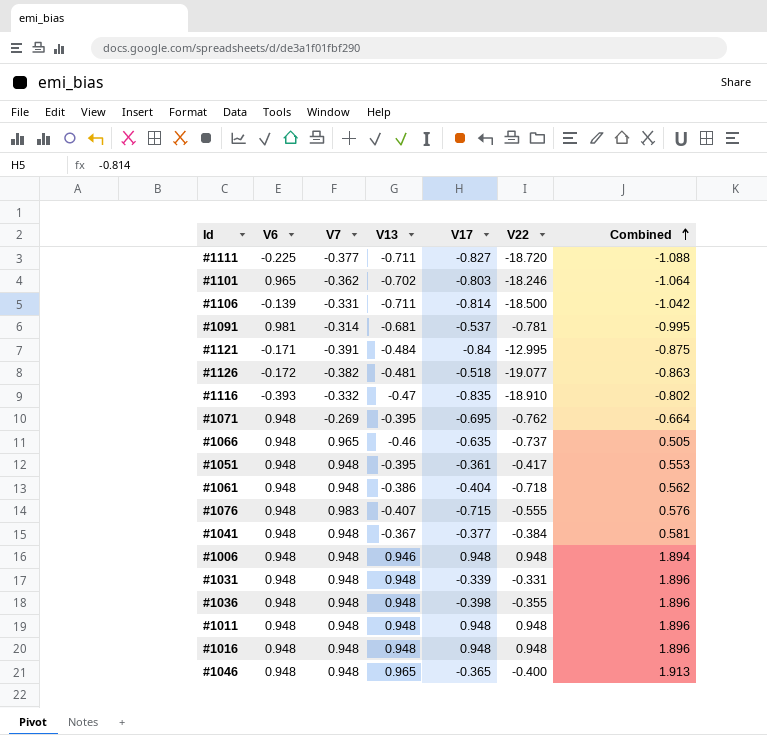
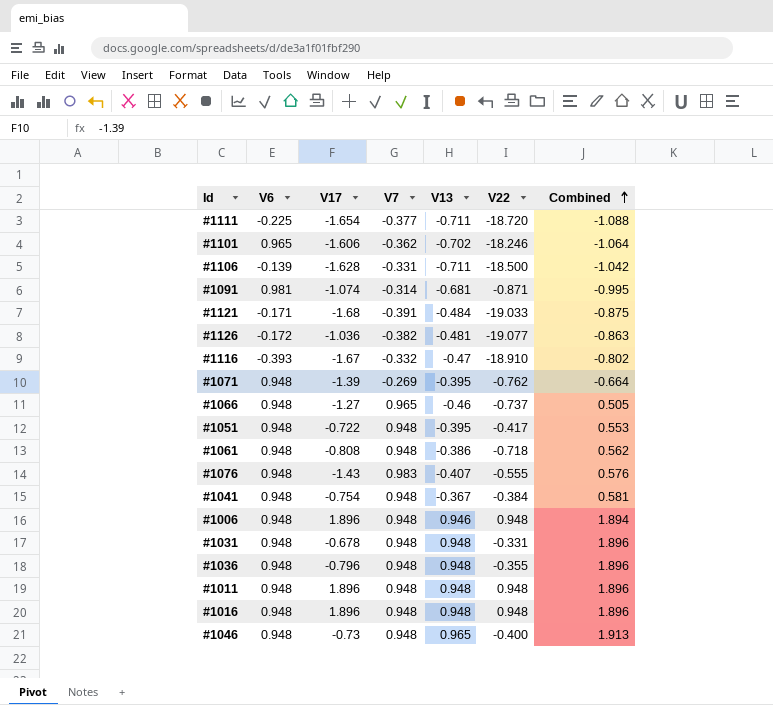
column V17 | position: 5 -> 3
#1111 | V17: -0.827 -> -1.654
#1101 | V17: -0.803 -> -1.606
#1106 | V17: -0.814 -> -1.628
#1091 | V17: -0.537 -> -1.074
#1091 | V22: -0.781 -> -0.871
#1121 | V17: -0.84 -> -1.68
#1121 | V22: -12.995 -> -19.033
#1126 | V17: -0.518 -> -1.036
#1116 | V17: -0.835 -> -1.67
#1071 | V17: -0.695 -> -1.39
#1066 | V17: -0.635 -> -1.27
#1051 | V17: -0.361 -> -0.722
#1061 | V17: -0.404 -> -0.808
#1076 | V17: -0.715 -> -1.43
#1041 | V17: -0.377 -> -0.754
#1006 | V17: 0.948 -> 1.896
#1031 | V17: -0.339 -> -0.678
#1036 | V17: -0.398 -> -0.796
#1011 | V17: 0.948 -> 1.896
#1016 | V17: 0.948 -> 1.896
#1046 | V17: -0.365 -> -0.73

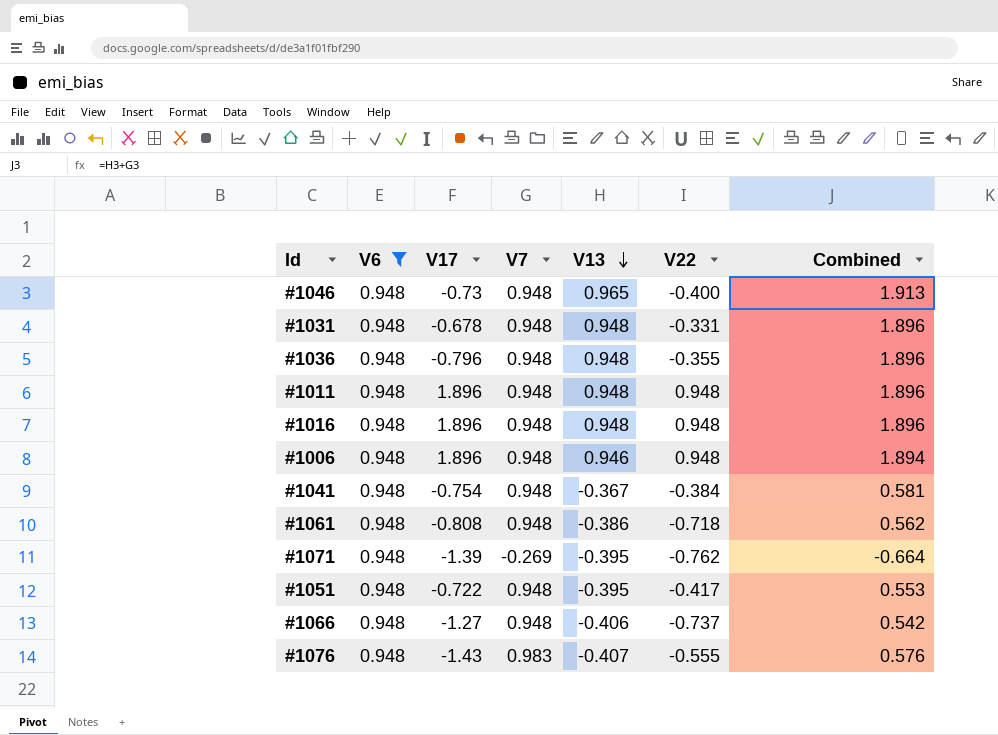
filter: none -> V6 = 0.948
row order: Combined ascending -> V13 descending
#1066 | V7: 0.965 -> 0.948
#1066 | V13: -0.46 -> -0.406
#1066 | Combined: 0.505 -> 0.542

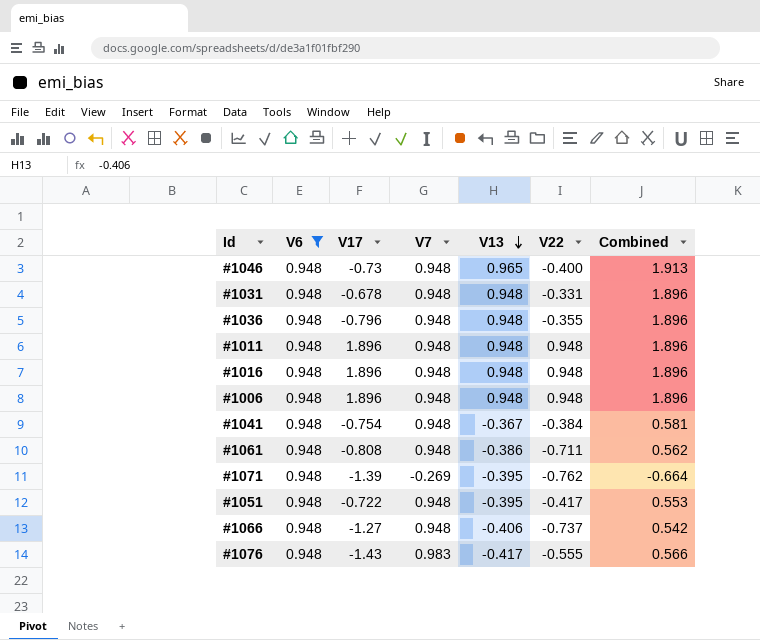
#1006 | V13: 0.946 -> 0.948
#1006 | Combined: 1.894 -> 1.896
#1061 | V22: -0.718 -> -0.711
#1076 | V13: -0.407 -> -0.417
#1076 | Combined: 0.576 -> 0.566

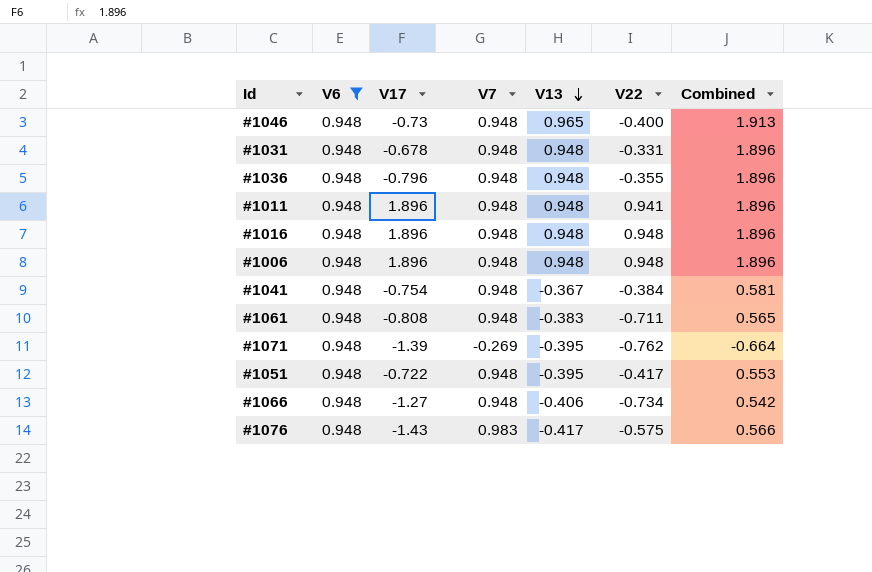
#1011 | V22: 0.948 -> 0.941
#1061 | V13: -0.386 -> -0.383
#1061 | Combined: 0.562 -> 0.565
#1066 | V22: -0.737 -> -0.734
#1076 | V22: -0.555 -> -0.575

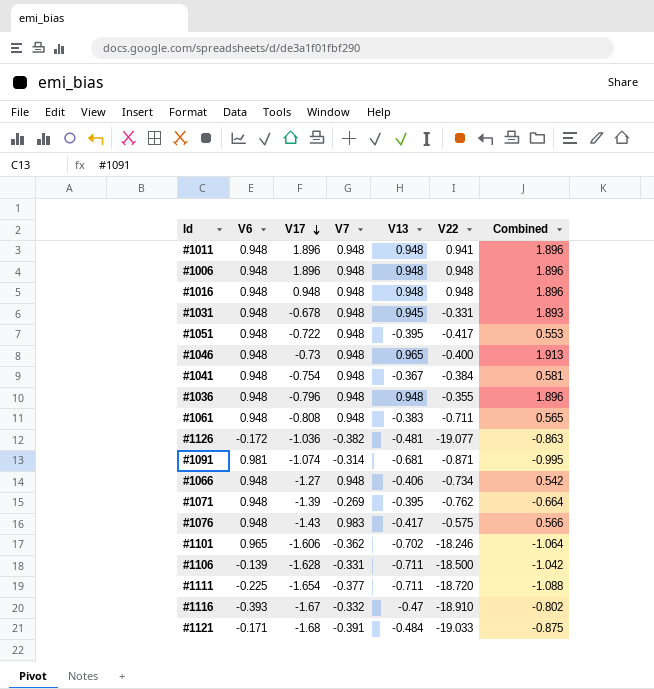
filter: V6 = 0.948 -> none
row order: V13 descending -> V17 descending
#1016 | V17: 1.896 -> 0.948
#1031 | V13: 0.948 -> 0.945
#1031 | Combined: 1.896 -> 1.893

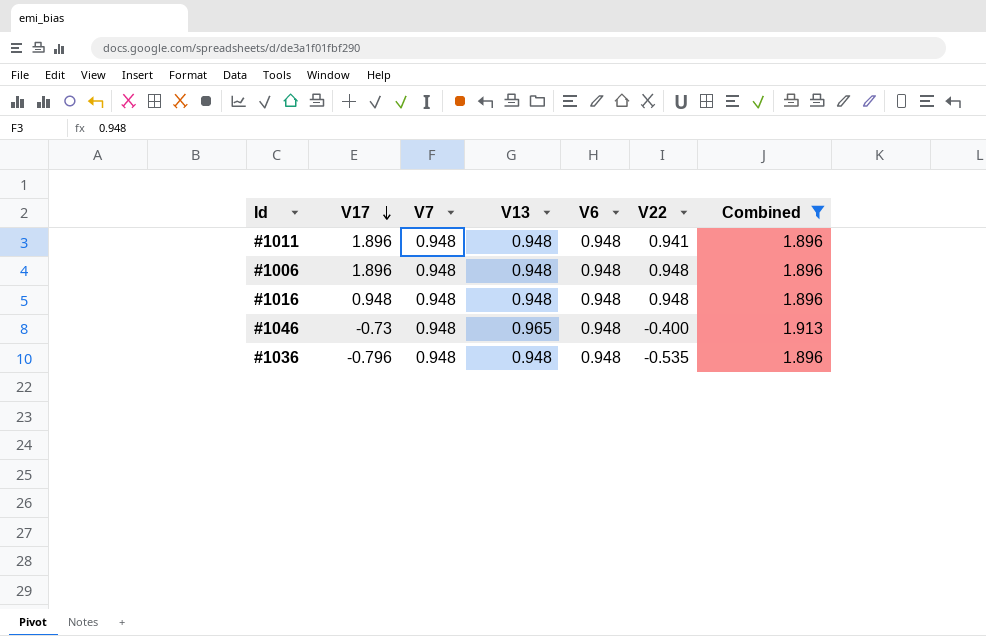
filter: none -> Combined >= 1.896
column V6 | position: 2 -> 5
#1036 | V22: -0.355 -> -0.535

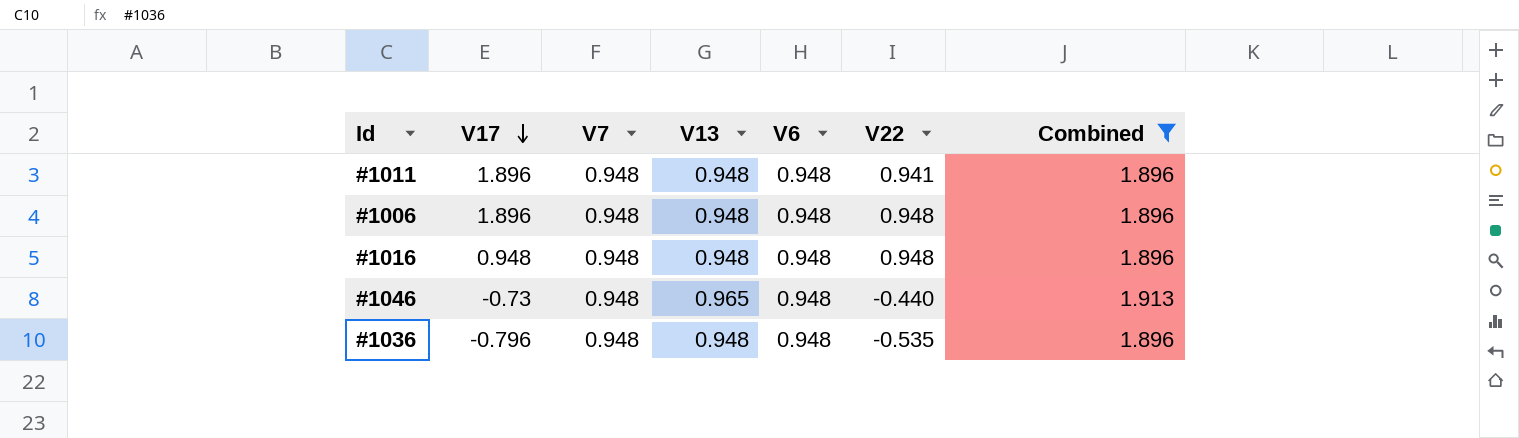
#1046 | V22: -0.400 -> -0.440

